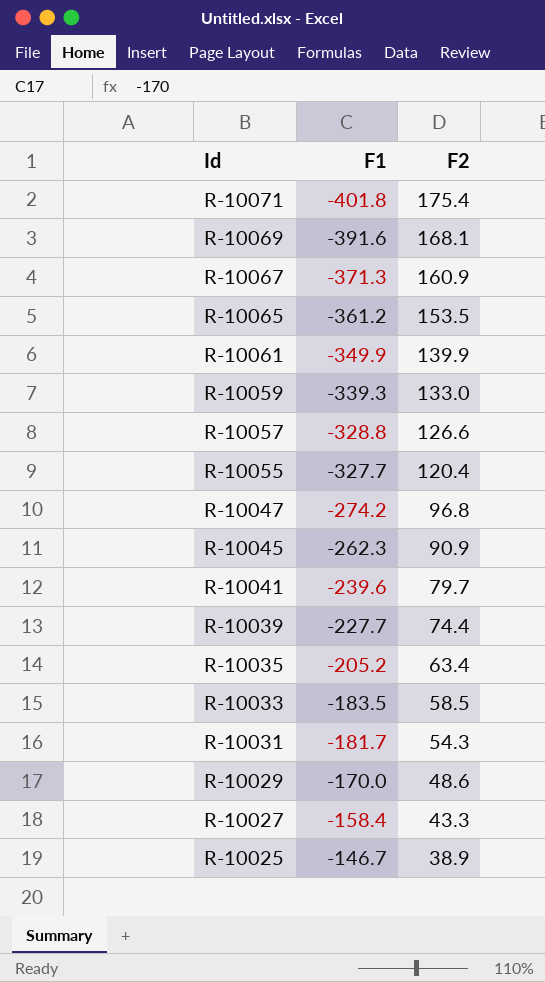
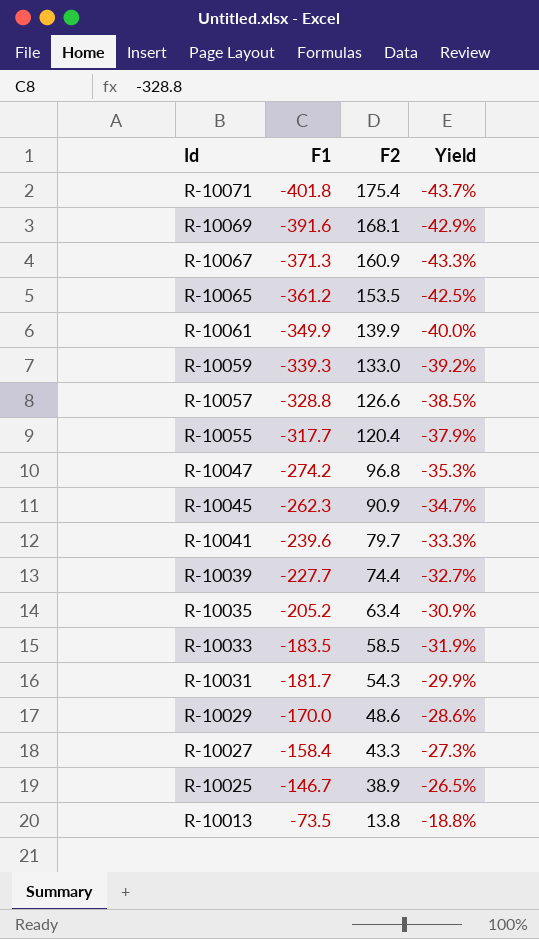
column Yield | formula: none -> [F2] / [F1]
R-10055 | F1: -327.7 -> -317.7
row R-10013: none -> -73.5 | 13.8 | -18.8%

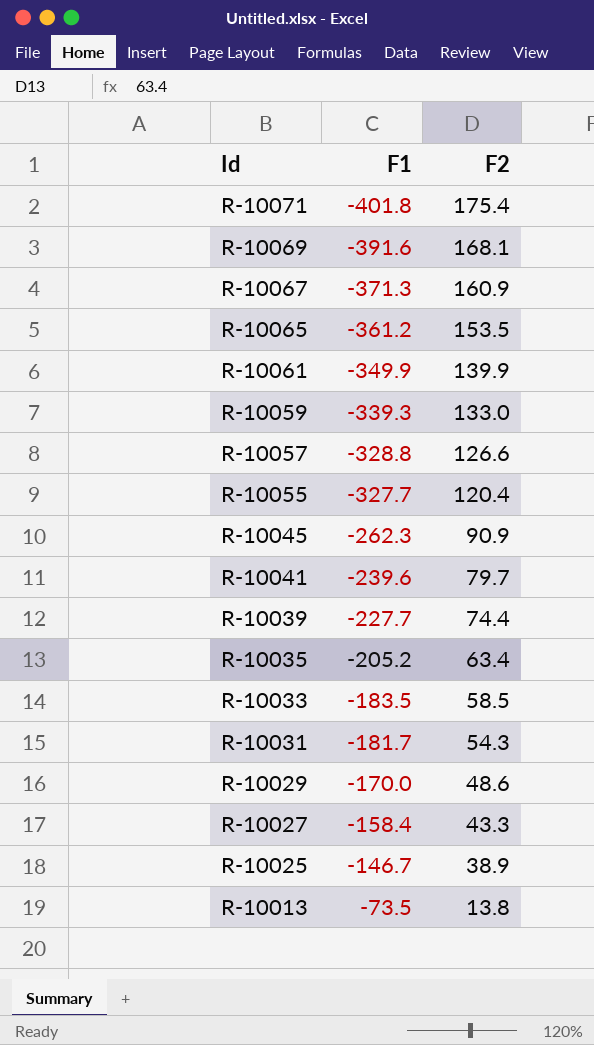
column Yield | formula: [F2] / [F1] -> none
row R-10047: -274.2 | 96.8 | -35.3% -> none
R-10055 | F1: -317.7 -> -327.7

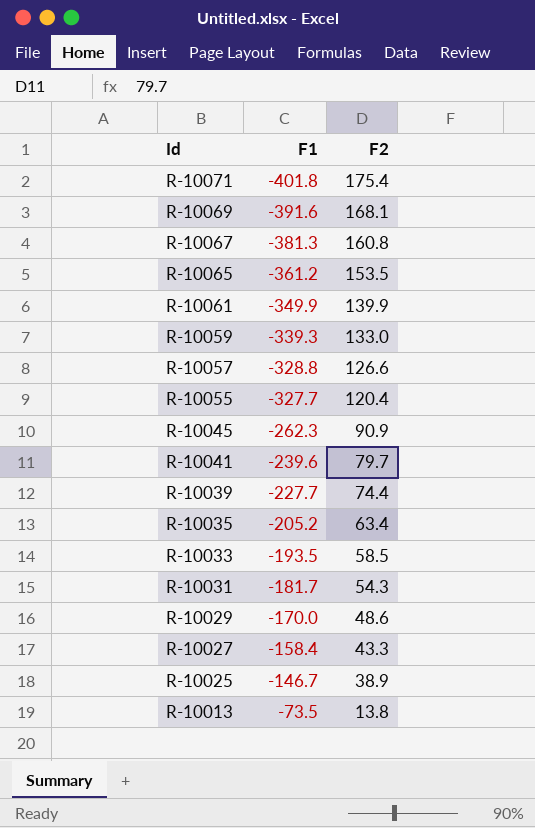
R-10067 | F1: -371.3 -> -381.3
R-10067 | F2: 160.9 -> 160.8
R-10033 | F1: -183.5 -> -193.5

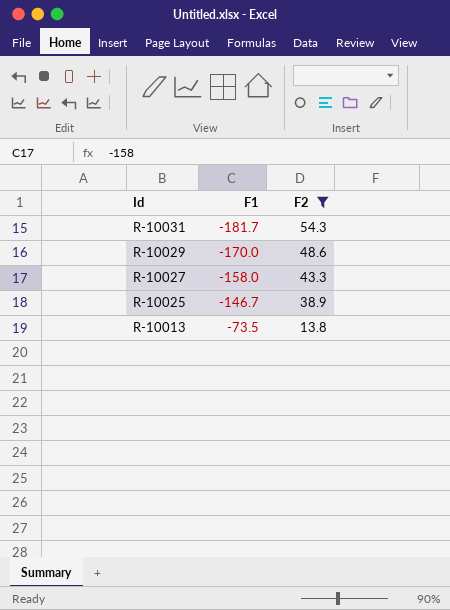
filter: none -> F2 <= 54.3
R-10027 | F1: -158.4 -> -158.0

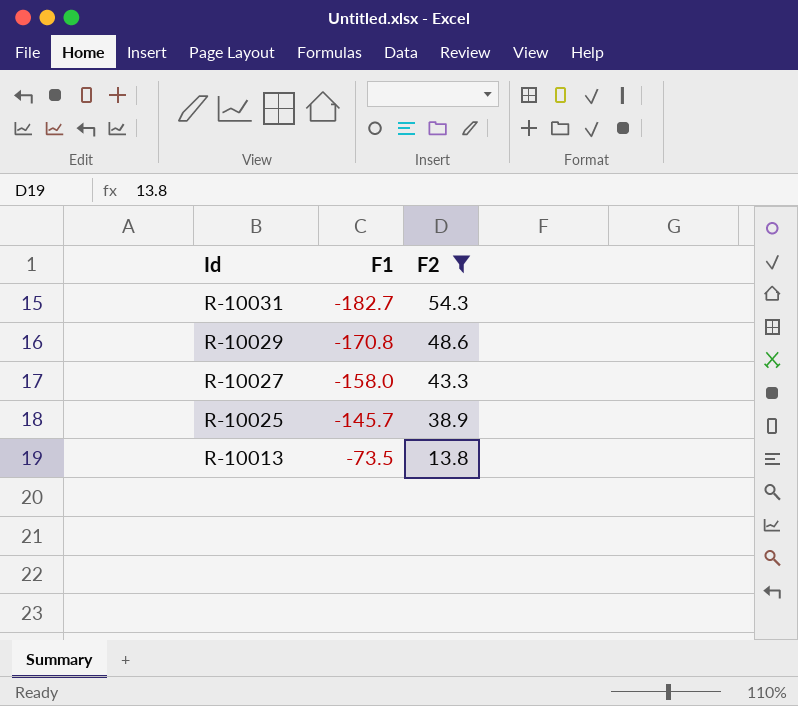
R-10031 | F1: -181.7 -> -182.7
R-10029 | F1: -170.0 -> -170.8
R-10025 | F1: -146.7 -> -145.7

